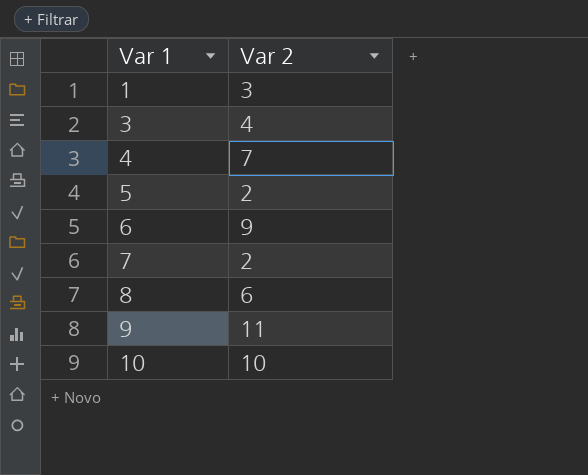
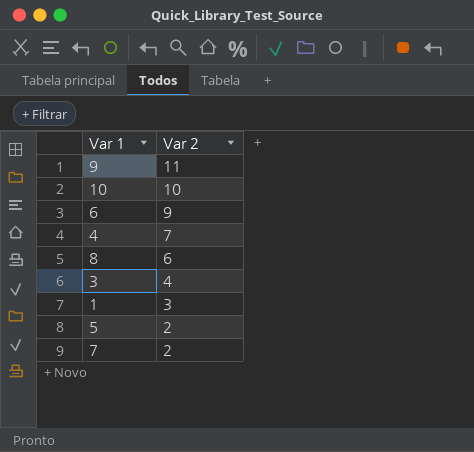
row order: Var 1 ascending -> Var 2 descending

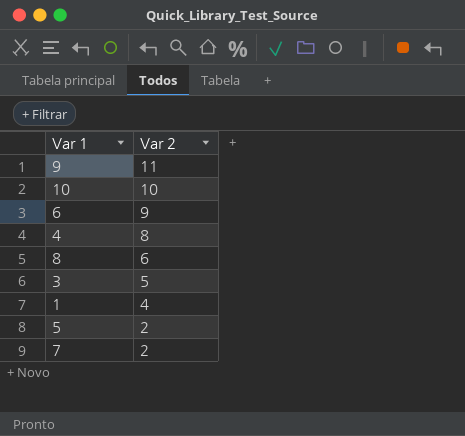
4 | Var 2: 7 -> 8
3 | Var 2: 4 -> 5
1 | Var 2: 3 -> 4

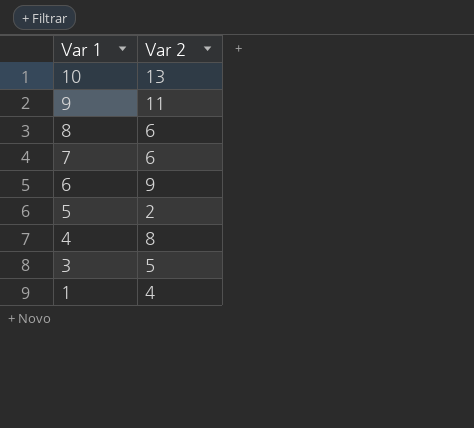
row order: Var 2 descending -> Var 1 descending
10 | Var 2: 10 -> 13
7 | Var 2: 2 -> 6

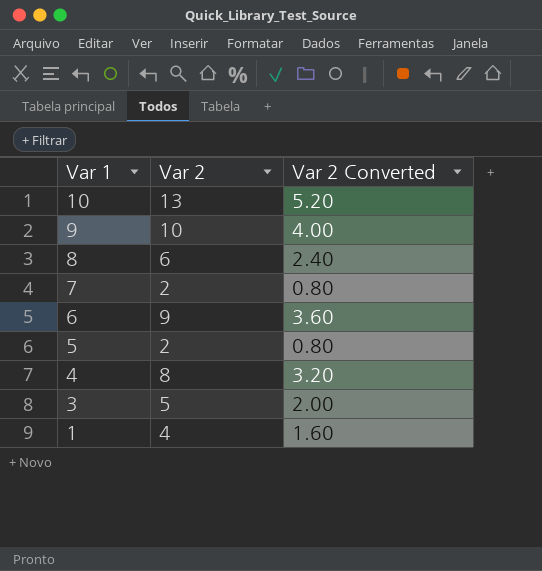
column Var 2 Converted | formula: none -> [Var 2] * 0.4
9 | Var 2: 11 -> 10
7 | Var 2: 6 -> 2

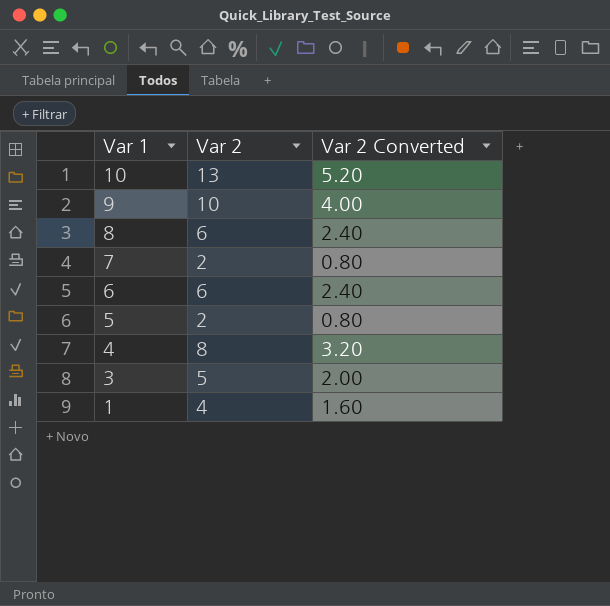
6 | Var 2: 9 -> 6
6 | Var 2 Converted: 3.60 -> 2.40

